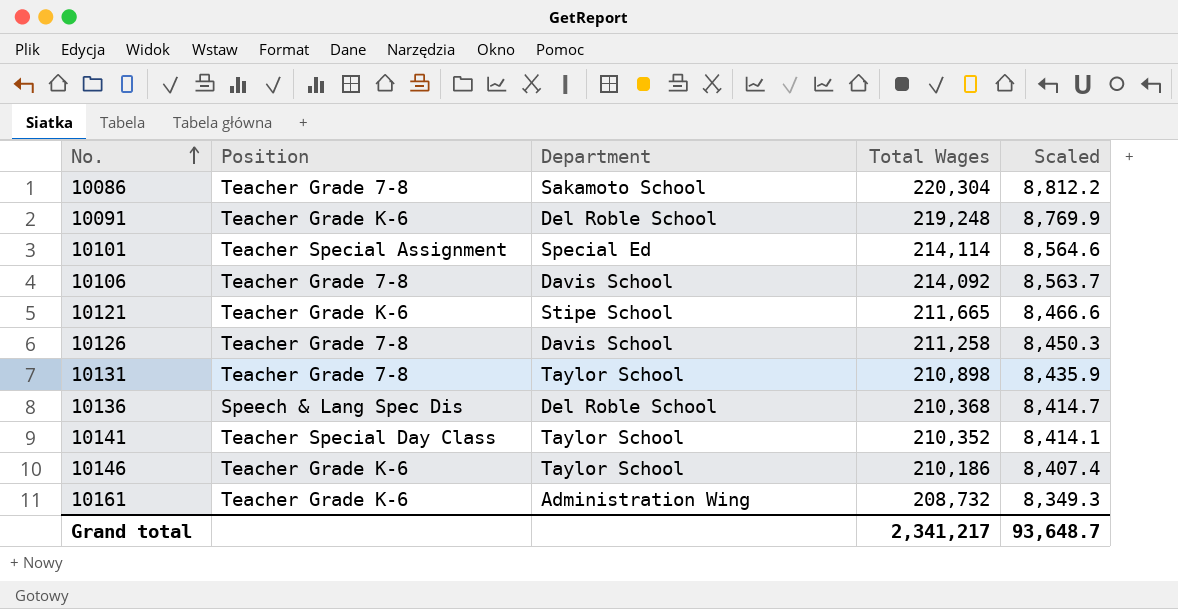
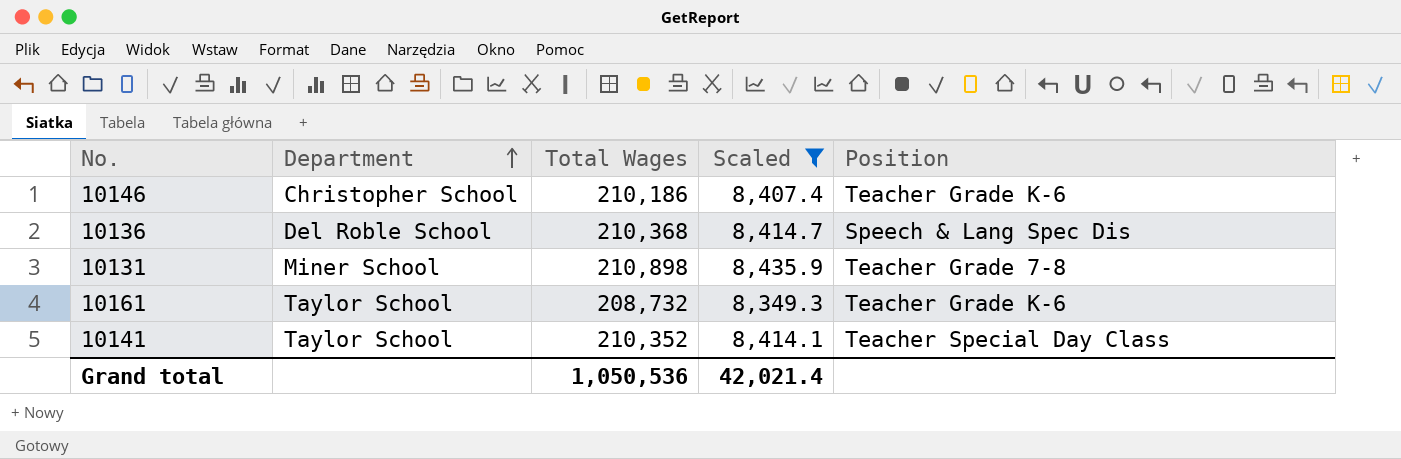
filter: none -> Scaled <= 8,435.9
row order: No. ascending -> Department ascending
column Position | position: 2 -> 5
10146 | Department: Taylor School -> Christopher School
10131 | Department: Taylor School -> Miner School
10161 | Department: Administration Wing -> Taylor School
Grand total | Total Wages: 2,341,217 -> 1,050,536
Grand total | Scaled: 93,648.7 -> 42,021.4

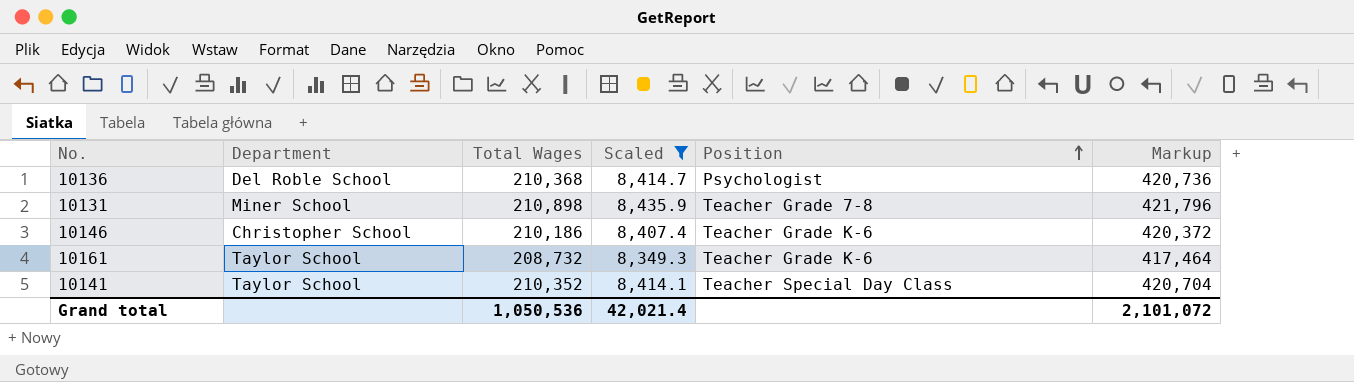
row order: Department ascending -> Position ascending
column Markup | formula: none -> [Total Wages] * 2
10136 | Position: Speech & Lang Spec Dis -> Psychologist

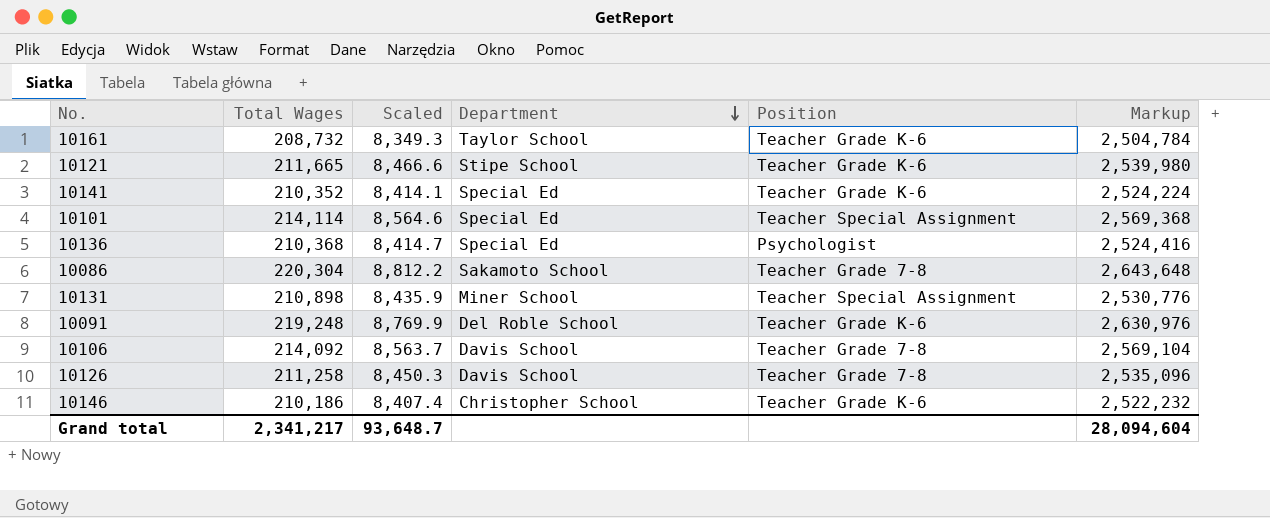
filter: Scaled <= 8,435.9 -> none
row order: Position ascending -> Department descending
column Department | position: 2 -> 4
column Markup | formula: [Total Wages] * 2 -> [Total Wages] * 12
10141 | Department: Taylor School -> Special Ed
10141 | Position: Teacher Special Day Class -> Teacher Grade K-6
10136 | Department: Del Roble School -> Special Ed
10131 | Position: Teacher Grade 7-8 -> Teacher Special Assignment
Grand total | Total Wages: 1,050,536 -> 2,341,217
Grand total | Scaled: 42,021.4 -> 93,648.7
Grand total | Markup: 2,101,072 -> 28,094,604

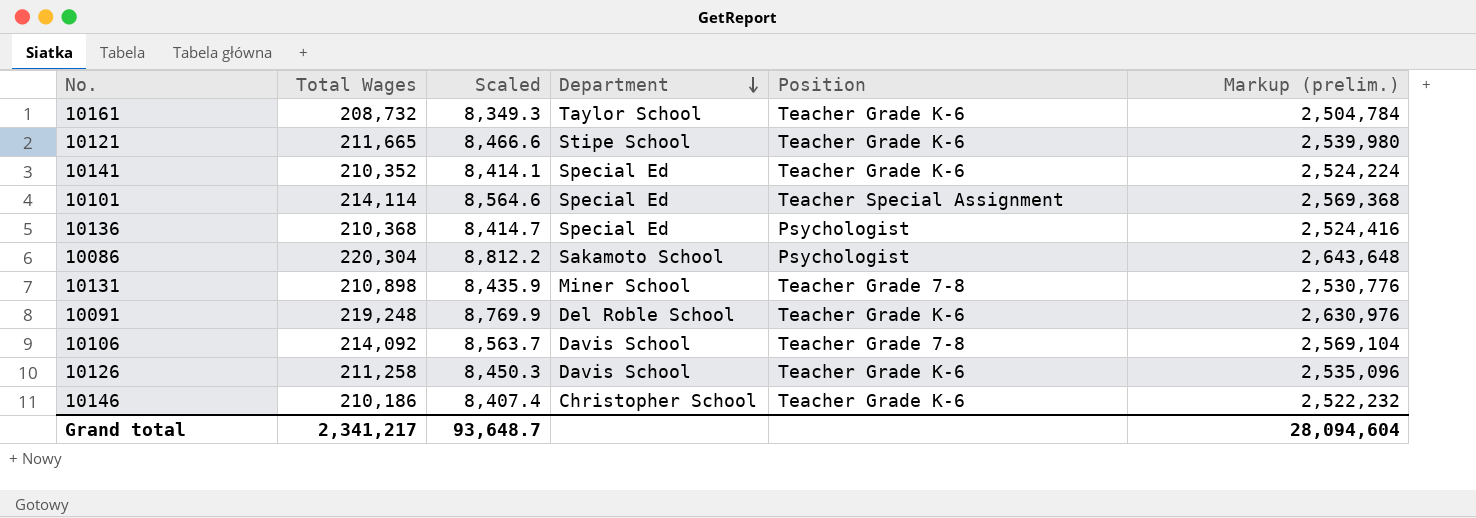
column name: Markup -> Markup (prelim.)
10086 | Position: Teacher Grade 7-8 -> Psychologist
10131 | Position: Teacher Special Assignment -> Teacher Grade 7-8
10126 | Position: Teacher Grade 7-8 -> Teacher Grade K-6

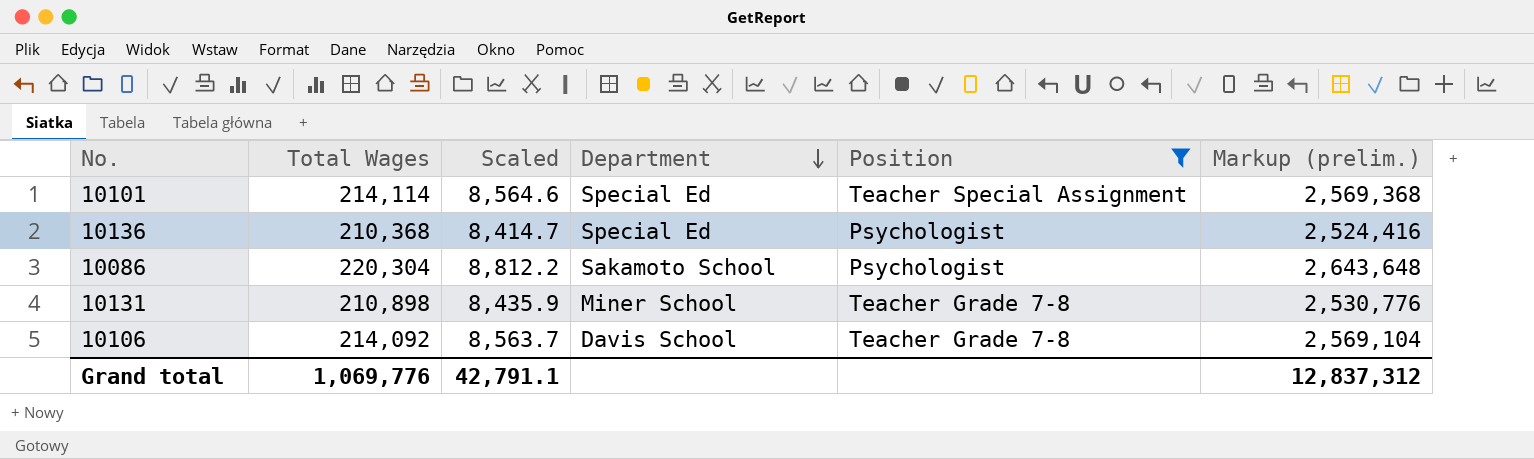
filter: none -> Position != Teacher Grade K-6
Grand total | Total Wages: 2,341,217 -> 1,069,776
Grand total | Scaled: 93,648.7 -> 42,791.1
Grand total | Markup (prelim.): 28,094,604 -> 12,837,312

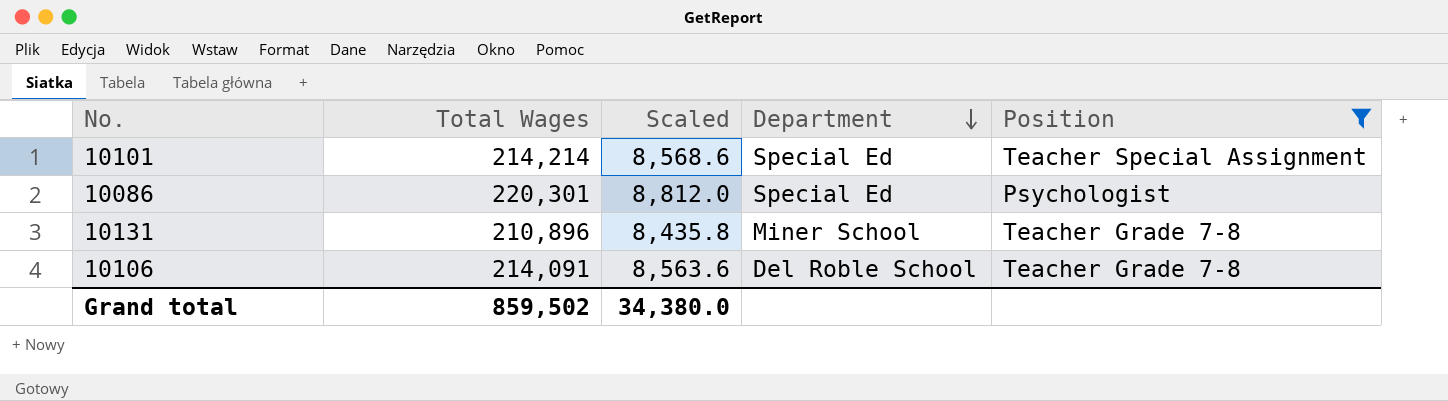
column Markup (prelim.) | formula: [Total Wages] * 12 -> none
row 10136: 210,368 | 8,414.7 | Special Ed | Psychologist | 2,524,416 -> none
10101 | Total Wages: 214,114 -> 214,214
10101 | Scaled: 8,564.6 -> 8,568.6
10086 | Total Wages: 220,304 -> 220,301
10086 | Scaled: 8,812.2 -> 8,812.0
10086 | Department: Sakamoto School -> Special Ed
10131 | Total Wages: 210,898 -> 210,896
10131 | Scaled: 8,435.9 -> 8,435.8
10106 | Total Wages: 214,092 -> 214,091
10106 | Scaled: 8,563.7 -> 8,563.6
10106 | Department: Davis School -> Del Roble School
Grand total | Total Wages: 1,069,776 -> 859,502
Grand total | Scaled: 42,791.1 -> 34,380.0

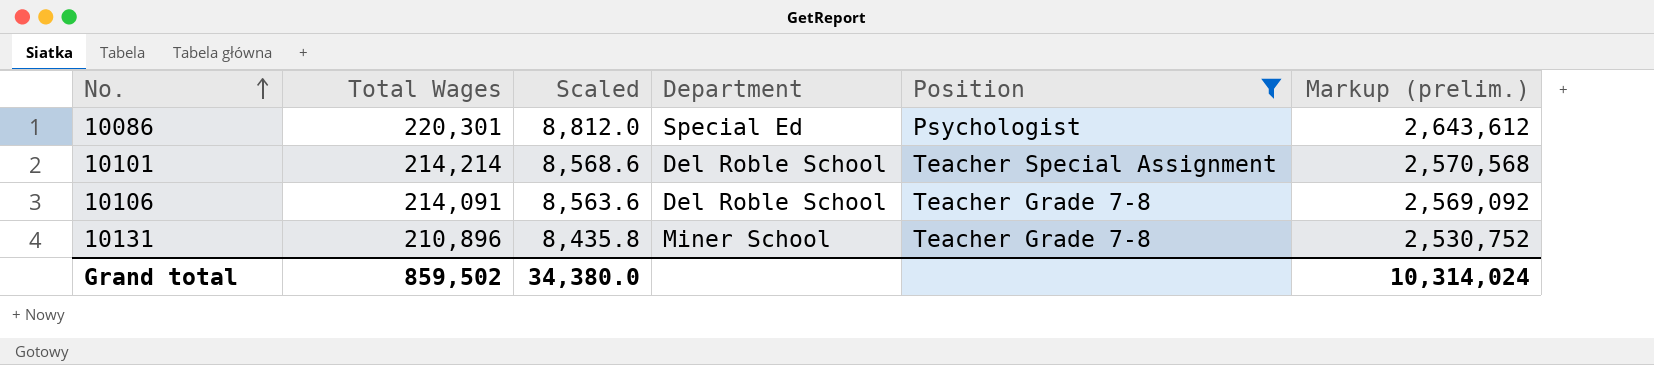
row order: Department descending -> No. ascending
column Markup (prelim.) | formula: none -> [Total Wages] * 12
10101 | Department: Special Ed -> Del Roble School

